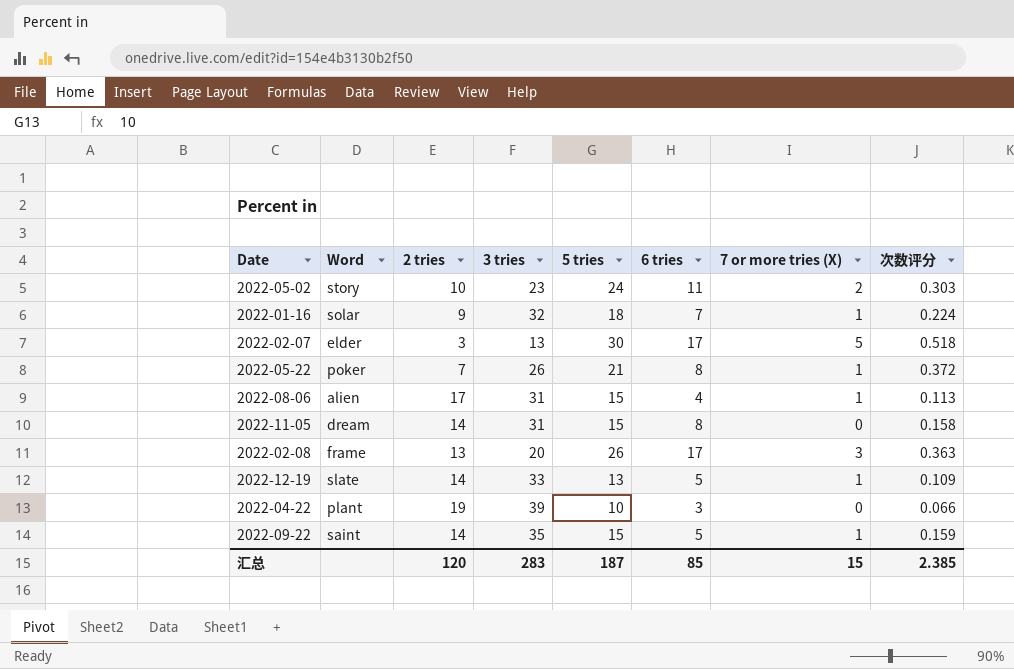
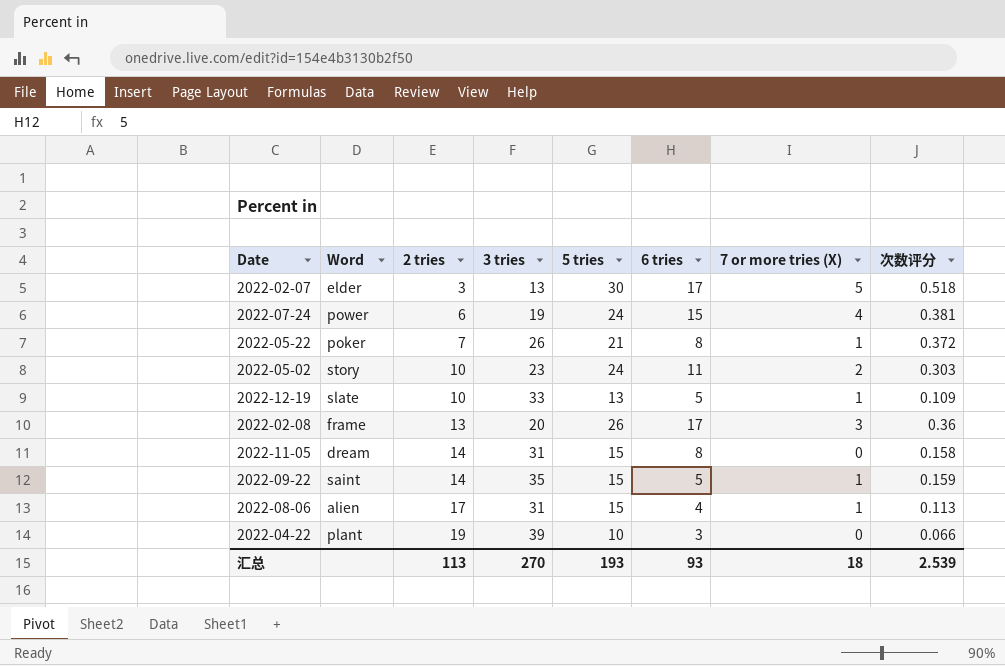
row order: none -> 2 tries ascending
row 2022-01-16: solar | 9 | 32 | 18 | 7 | 1 | 0.224 -> none
row 2022-07-24: none -> power | 6 | 19 | 24 | 15 | 4 | 0.381
2022-12-19 | 2 tries: 14 -> 10
2022-02-08 | 次数评分: 0.363 -> 0.36
汇总 | 2 tries: 120 -> 113
汇总 | 3 tries: 283 -> 270
汇总 | 5 tries: 187 -> 193
汇总 | 6 tries: 85 -> 93
汇总 | 7 or more tries (X): 15 -> 18
汇总 | 次数评分: 2.385 -> 2.539

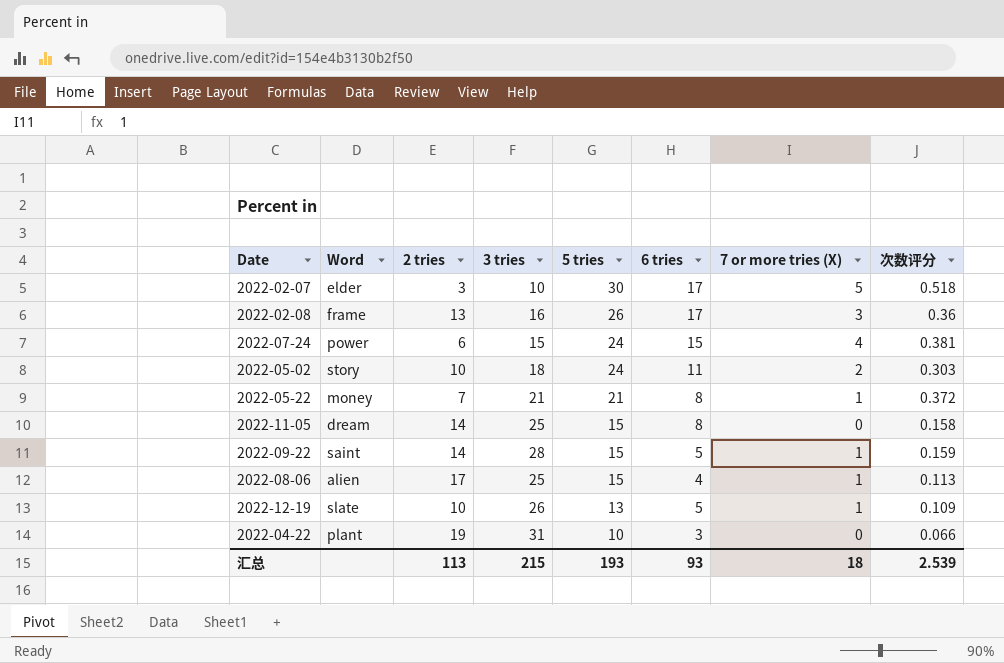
row order: 2 tries ascending -> 5 tries descending
2022-02-07 | 3 tries: 13 -> 10
2022-02-08 | 3 tries: 20 -> 16
2022-07-24 | 3 tries: 19 -> 15
2022-05-02 | 3 tries: 23 -> 18
2022-05-22 | Word: poker -> money
2022-05-22 | 3 tries: 26 -> 21
2022-11-05 | 3 tries: 31 -> 25
2022-09-22 | 3 tries: 35 -> 28
2022-08-06 | 3 tries: 31 -> 25
2022-12-19 | 3 tries: 33 -> 26
2022-04-22 | 3 tries: 39 -> 31
汇总 | 3 tries: 270 -> 215

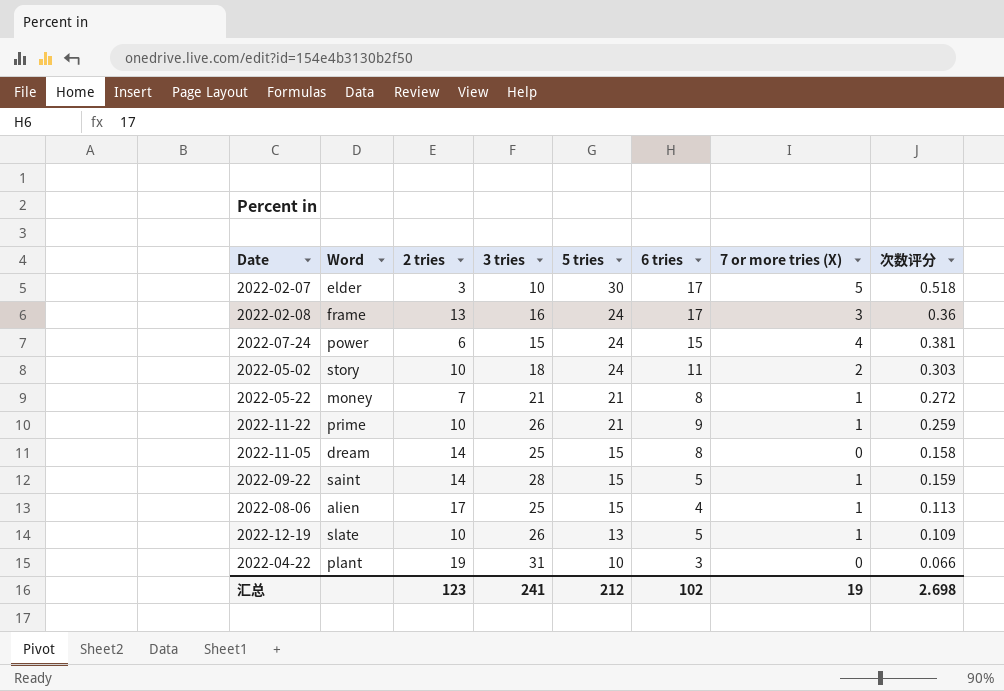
2022-02-08 | 5 tries: 26 -> 24
2022-05-22 | 次数评分: 0.372 -> 0.272
row 2022-11-22: none -> prime | 10 | 26 | 21 | 9 | 1 | 0.259
汇总 | 2 tries: 113 -> 123
汇总 | 3 tries: 215 -> 241
汇总 | 5 tries: 193 -> 212
汇总 | 6 tries: 93 -> 102
汇总 | 7 or more tries (X): 18 -> 19
汇总 | 次数评分: 2.539 -> 2.698

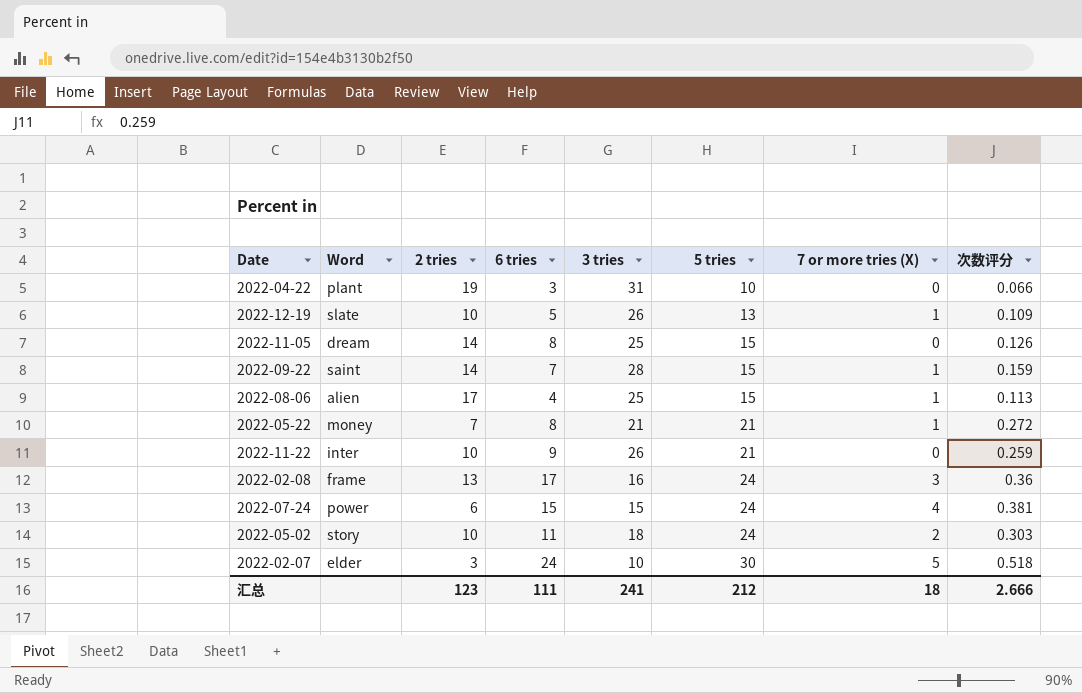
row order: 5 tries descending -> 5 tries ascending
column 6 tries | position: 6 -> 4
2022-11-05 | 次数评分: 0.158 -> 0.126
2022-09-22 | 6 tries: 5 -> 7
2022-11-22 | Word: prime -> inter
2022-11-22 | 7 or more tries (X): 1 -> 0
2022-02-07 | 6 tries: 17 -> 24
汇总 | 6 tries: 102 -> 111
汇总 | 7 or more tries (X): 19 -> 18
汇总 | 次数评分: 2.698 -> 2.666

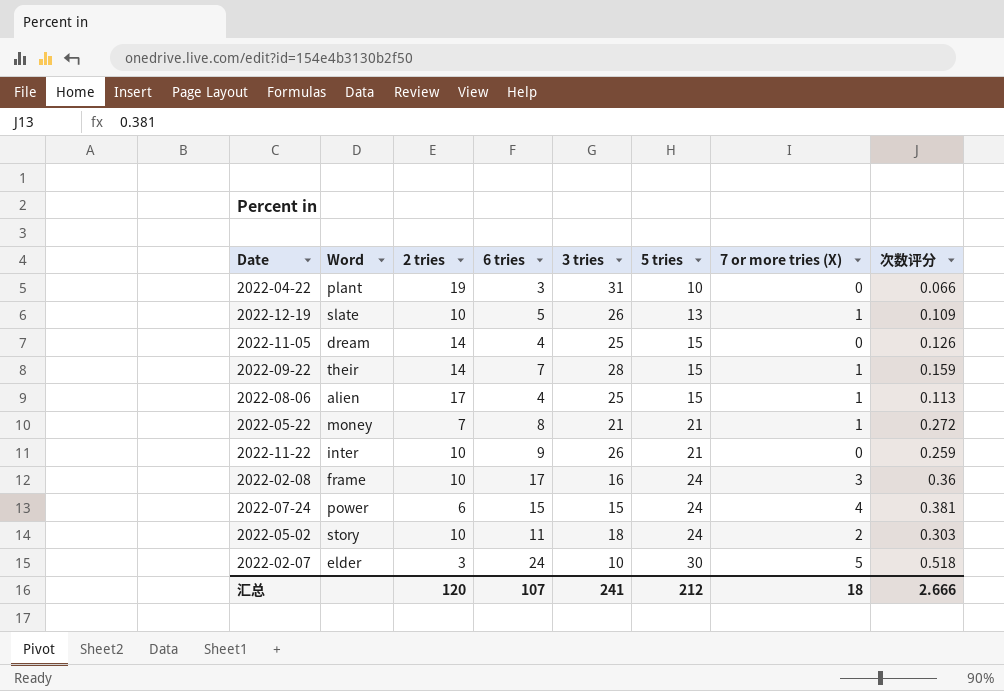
2022-11-05 | 6 tries: 8 -> 4
2022-09-22 | Word: saint -> their
2022-02-08 | 2 tries: 13 -> 10
汇总 | 2 tries: 123 -> 120
汇总 | 6 tries: 111 -> 107

